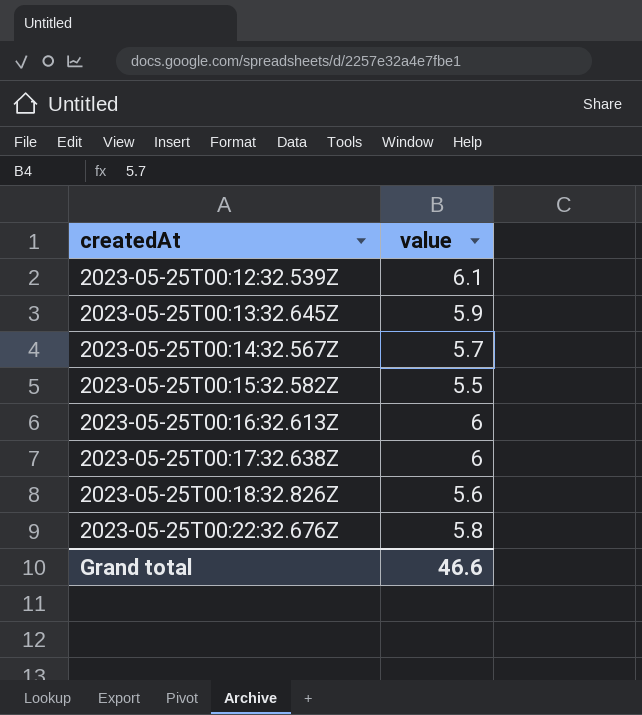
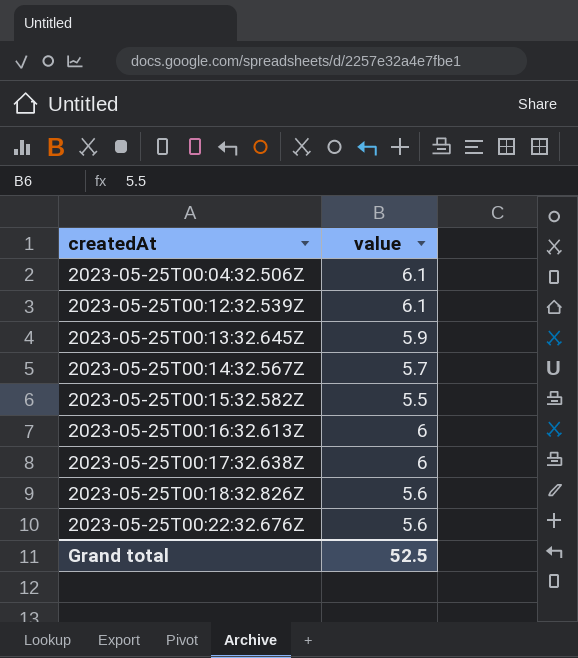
row 2023-05-25T00:04:32.506Z: none -> 6.1
2023-05-25T00:22:32.676Z | value: 5.8 -> 5.6
Grand total | value: 46.6 -> 52.5

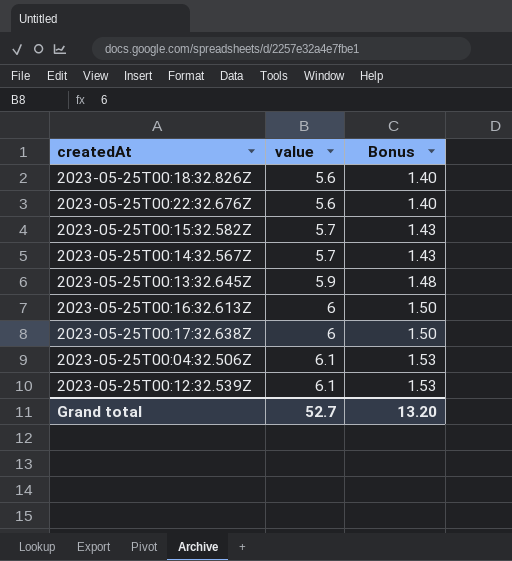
row order: createdAt ascending -> value ascending
column Bonus | formula: none -> [value] * 0.25
2023-05-25T00:15:32.582Z | value: 5.5 -> 5.7
Grand total | value: 52.5 -> 52.7

